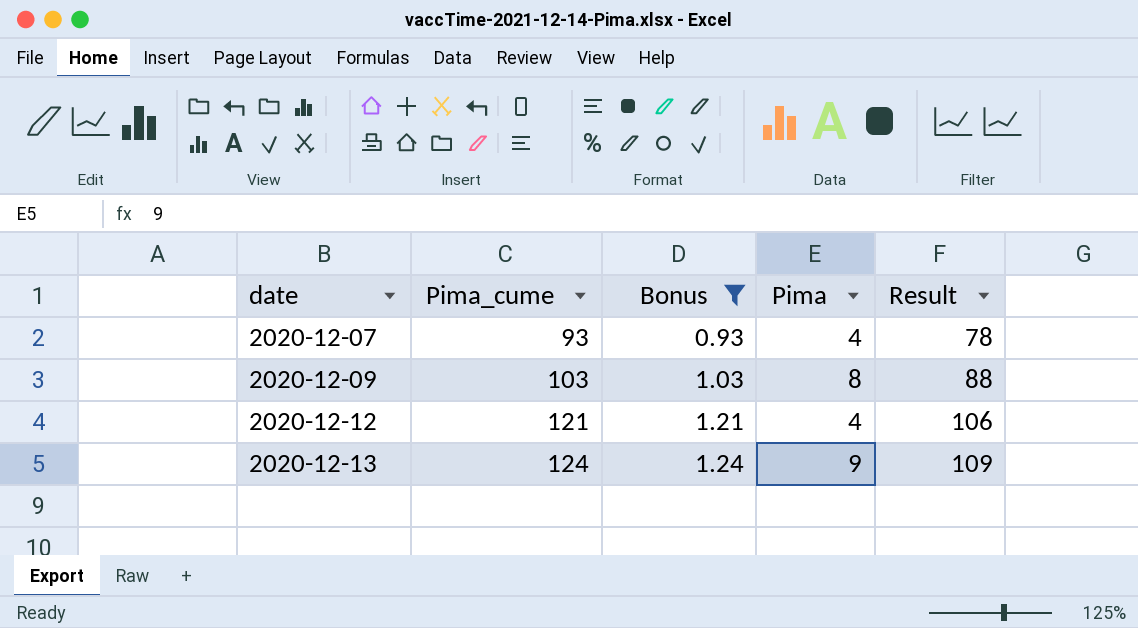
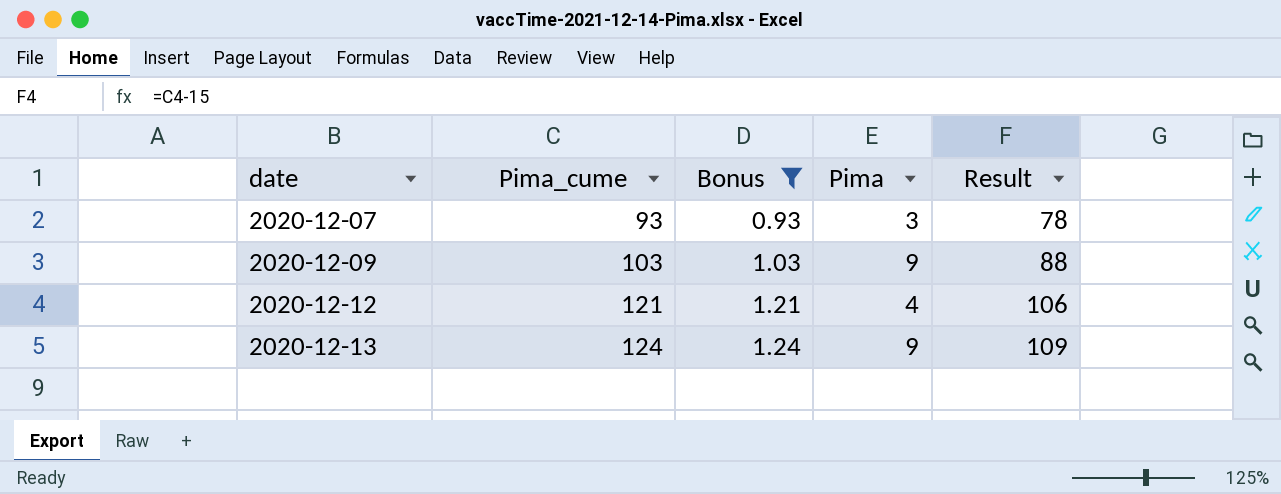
2020-12-07 | Pima: 4 -> 3
2020-12-09 | Pima: 8 -> 9

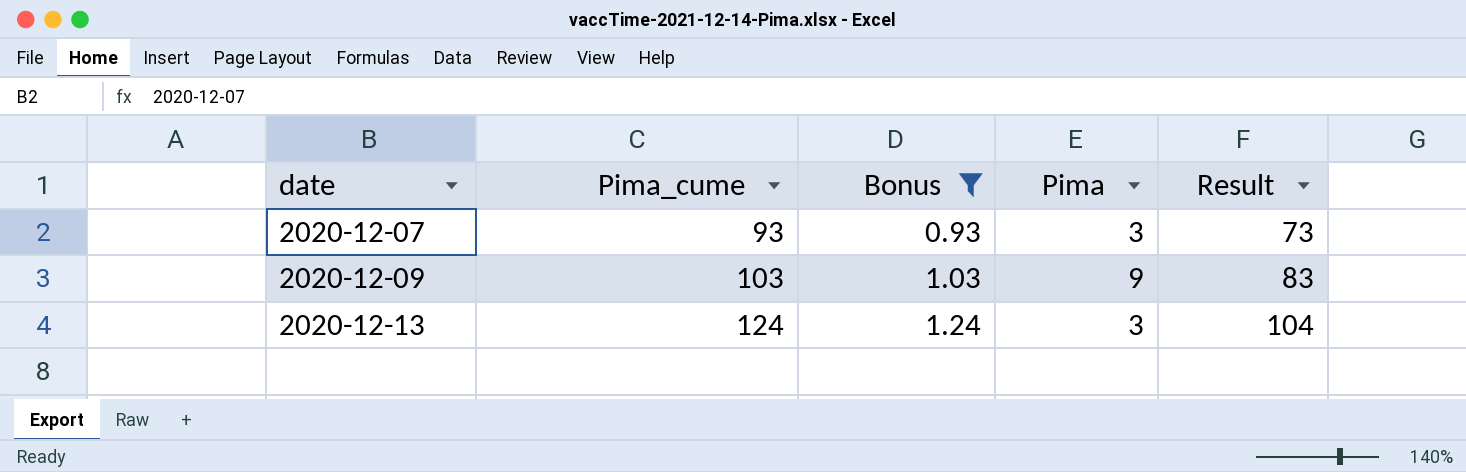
column Result | formula: [Pima_cume] - 15 -> [Pima_cume] - 20
row 2020-12-12: 121 | 1.21 | 4 | 106 -> none
2020-12-13 | Pima: 9 -> 3

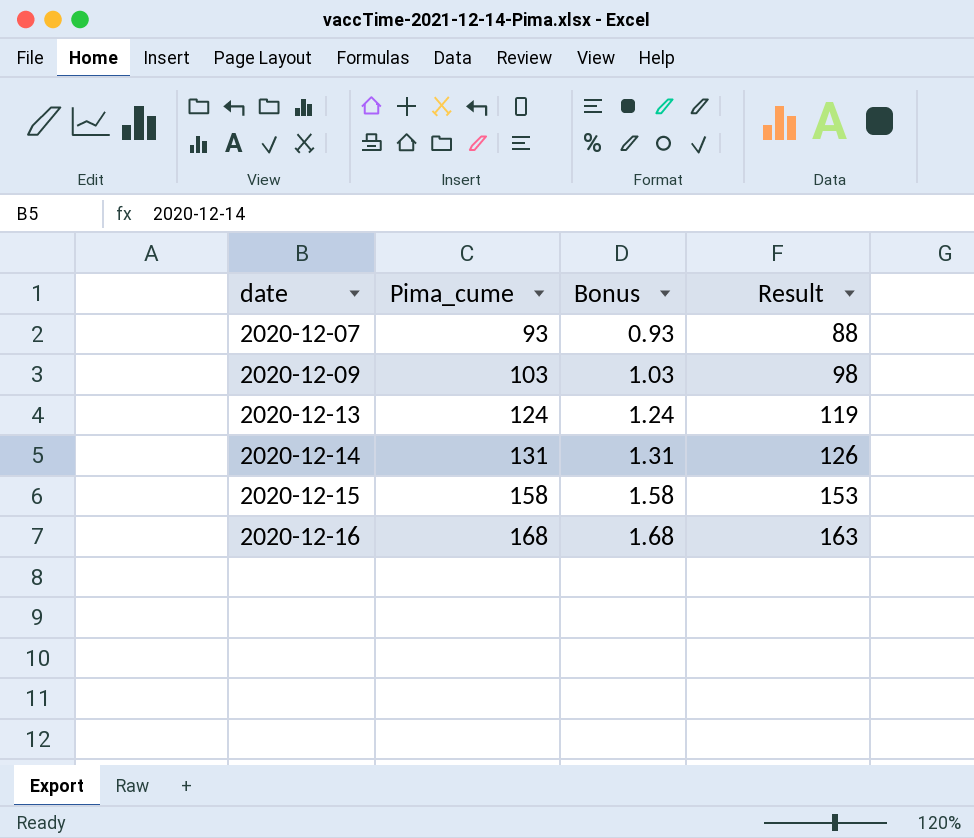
filter: Bonus <= 1.24 -> none
column Pima | position: 4 -> none
column Result | formula: [Pima_cume] - 20 -> [Pima_cume] - 5

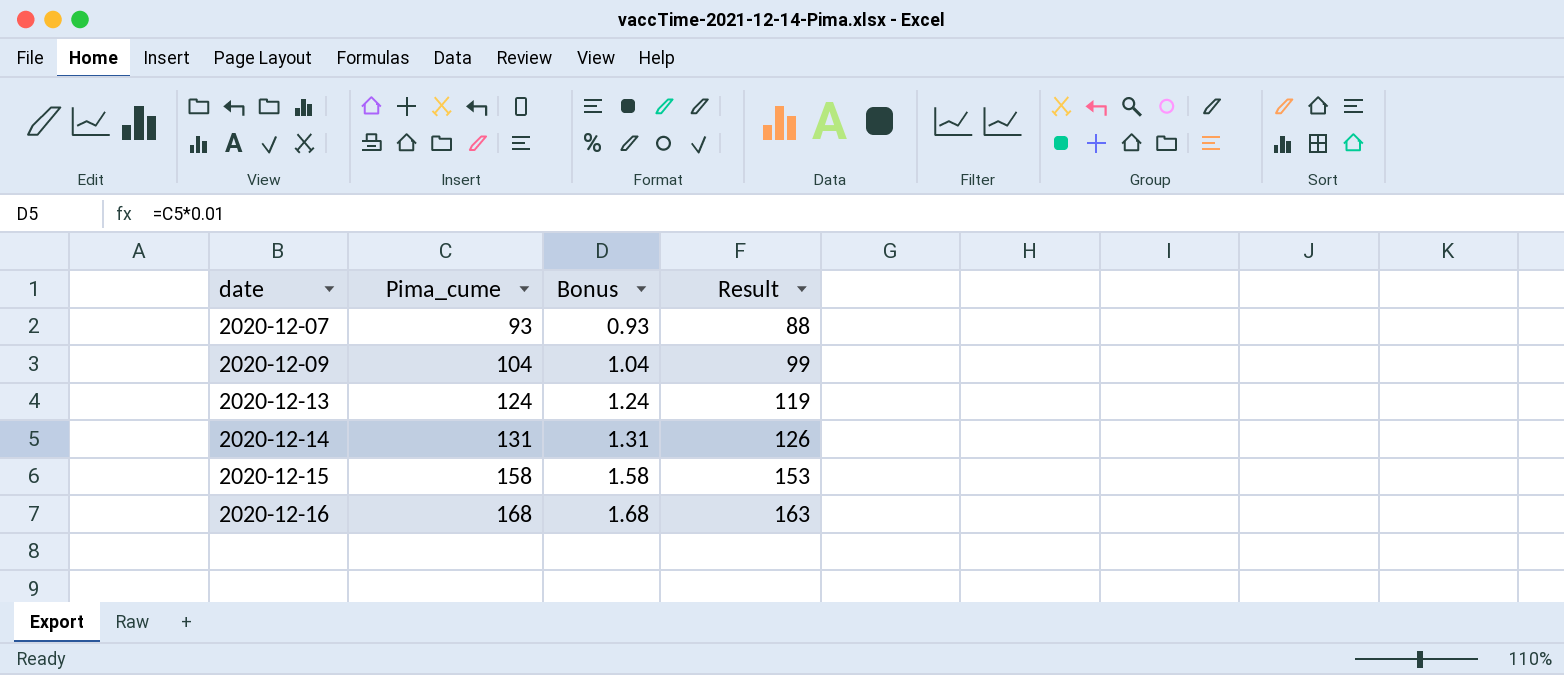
2020-12-09 | Pima_cume: 103 -> 104
2020-12-09 | Bonus: 1.03 -> 1.04
2020-12-09 | Result: 98 -> 99

